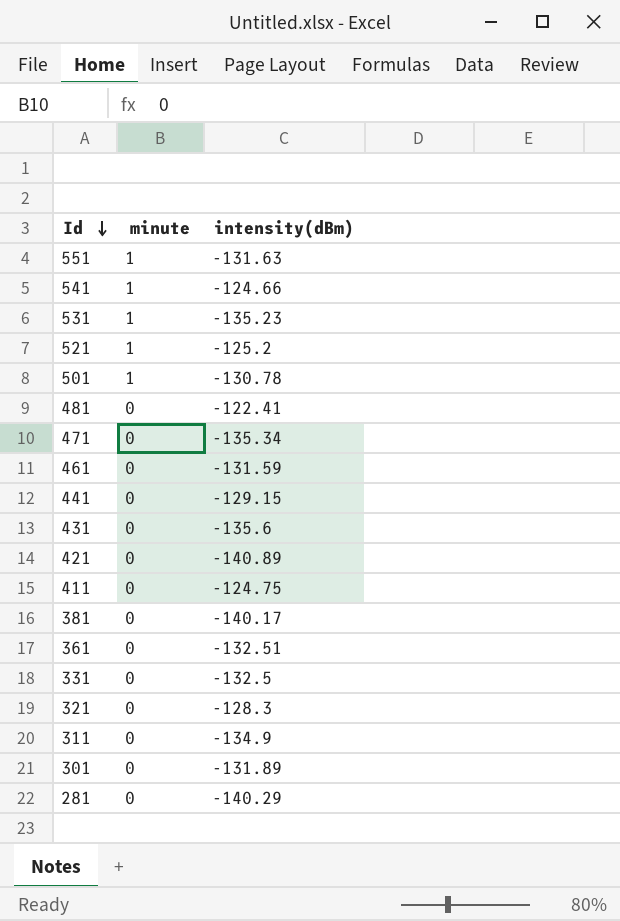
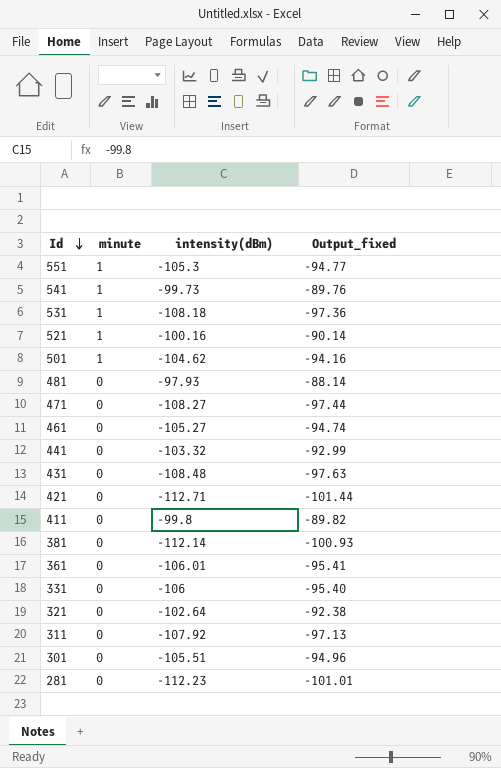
column Output_fixed | formula: none -> [intensity(dBm)] * 0.9
551 | intensity(dBm): -131.63 -> -105.3
541 | intensity(dBm): -124.66 -> -99.73
531 | intensity(dBm): -135.23 -> -108.18
521 | intensity(dBm): -125.2 -> -100.16
501 | intensity(dBm): -130.78 -> -104.62
481 | intensity(dBm): -122.41 -> -97.93
471 | intensity(dBm): -135.34 -> -108.27
461 | intensity(dBm): -131.59 -> -105.27
441 | intensity(dBm): -129.15 -> -103.32
431 | intensity(dBm): -135.6 -> -108.48
421 | intensity(dBm): -140.89 -> -112.71
411 | intensity(dBm): -124.75 -> -99.8
381 | intensity(dBm): -140.17 -> -112.14
361 | intensity(dBm): -132.51 -> -106.01
331 | intensity(dBm): -132.5 -> -106
321 | intensity(dBm): -128.3 -> -102.64
311 | intensity(dBm): -134.9 -> -107.92
301 | intensity(dBm): -131.89 -> -105.51
281 | intensity(dBm): -140.29 -> -112.23

